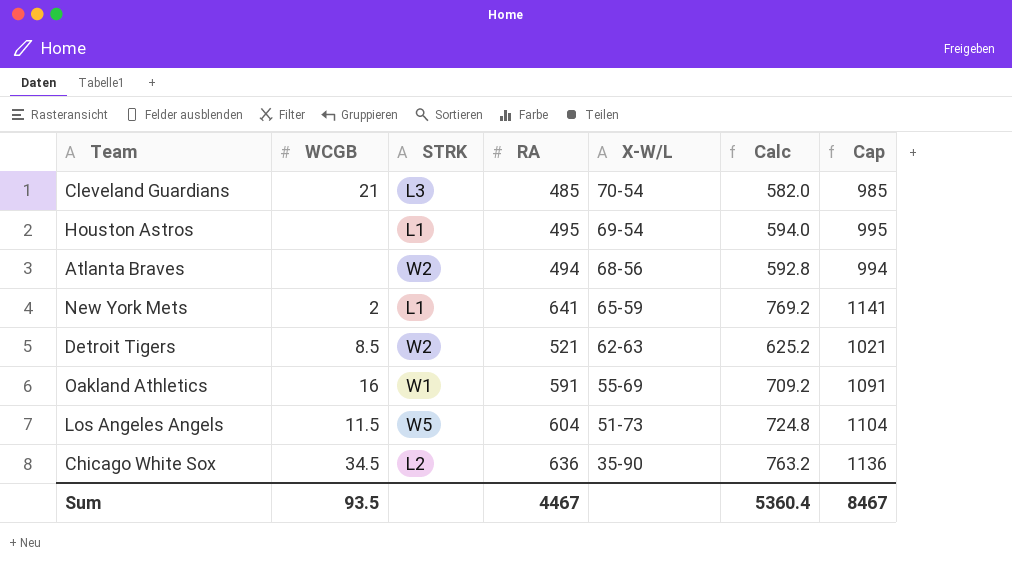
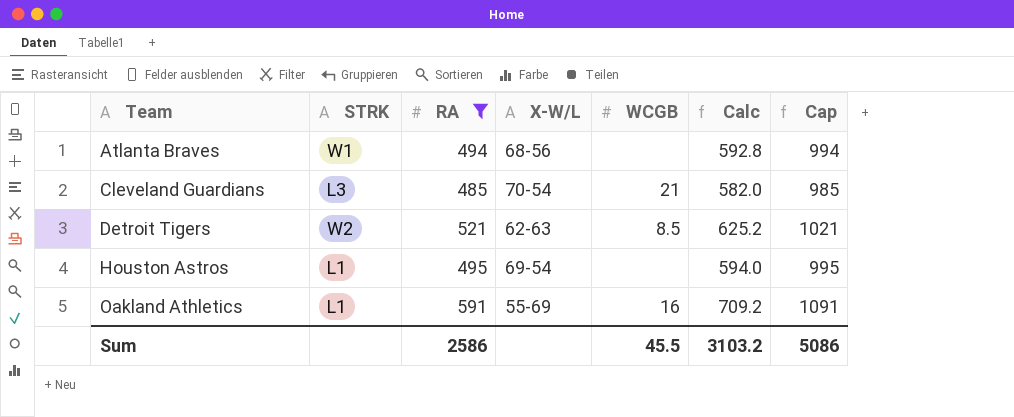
filter: none -> RA <= 591
row order: X-W/L descending -> Team ascending
column WCGB | position: 2 -> 5
Atlanta Braves | STRK: W2 -> W1
Oakland Athletics | STRK: W1 -> L1
Sum | RA: 4467 -> 2586
Sum | WCGB: 93.5 -> 45.5
Sum | Calc: 5360.4 -> 3103.2
Sum | Cap: 8467 -> 5086

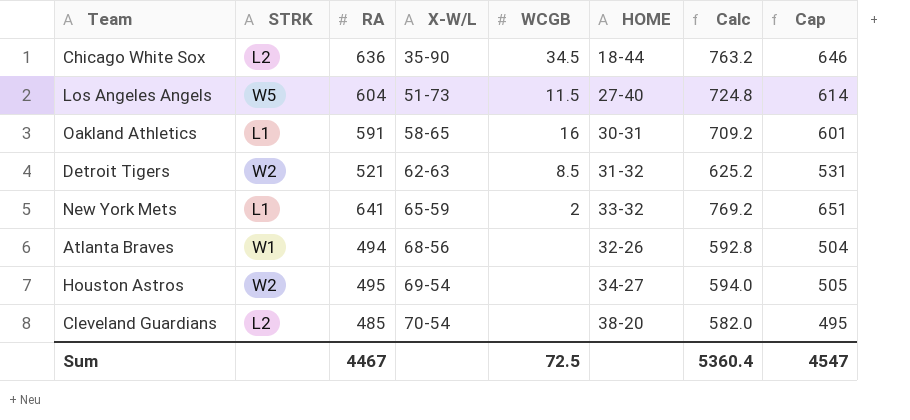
filter: RA <= 591 -> none
row order: Team ascending -> X-W/L ascending
column HOME | position: none -> 6
column Cap | formula: [RA] + 500 -> [RA] + 10
Oakland Athletics | X-W/L: 55-69 -> 58-65
Houston Astros | STRK: L1 -> W2
Cleveland Guardians | STRK: L3 -> L2
Cleveland Guardians | WCGB: 21 -> none
Sum | RA: 2586 -> 4467
Sum | WCGB: 45.5 -> 72.5
Sum | Calc: 3103.2 -> 5360.4
Sum | Cap: 5086 -> 4547

